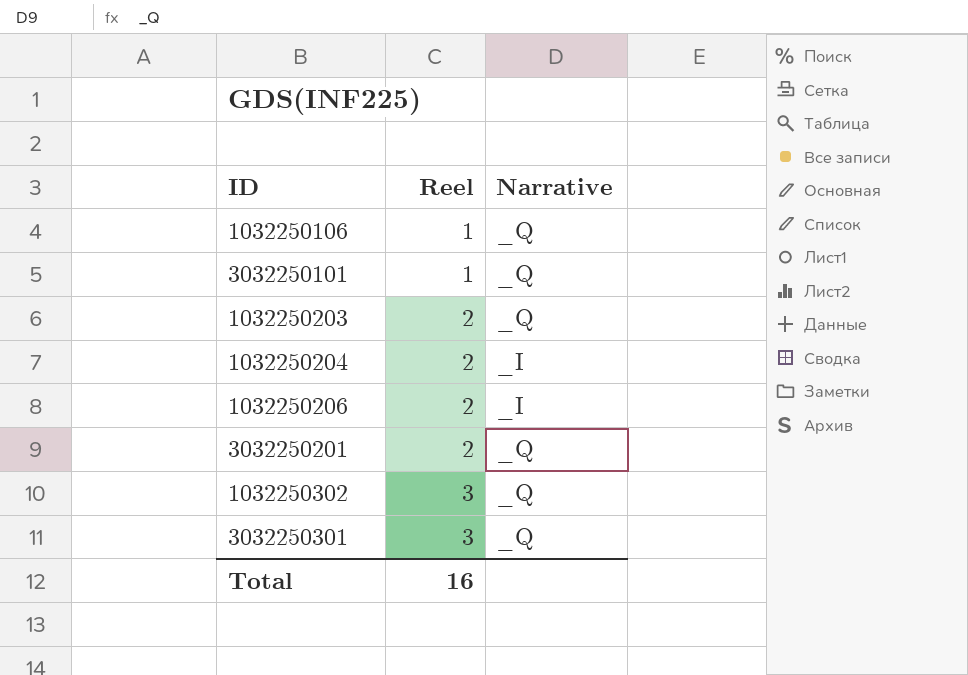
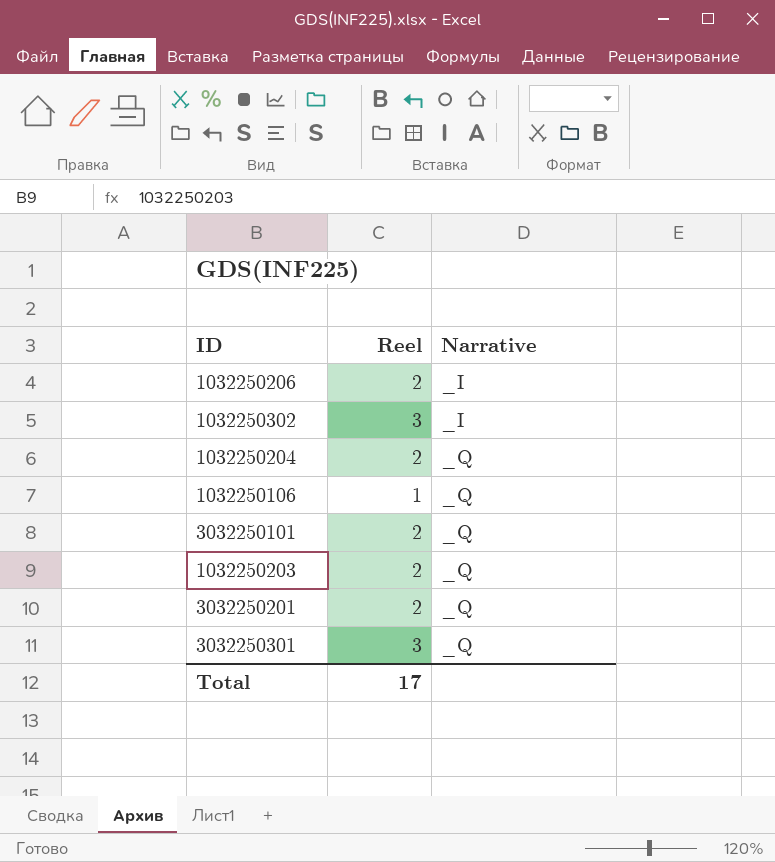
row order: Reel ascending -> Narrative ascending
1032250302 | Narrative: _Q -> _I
1032250204 | Narrative: _I -> _Q
3032250101 | Reel: 1 -> 2
Total | Reel: 16 -> 17

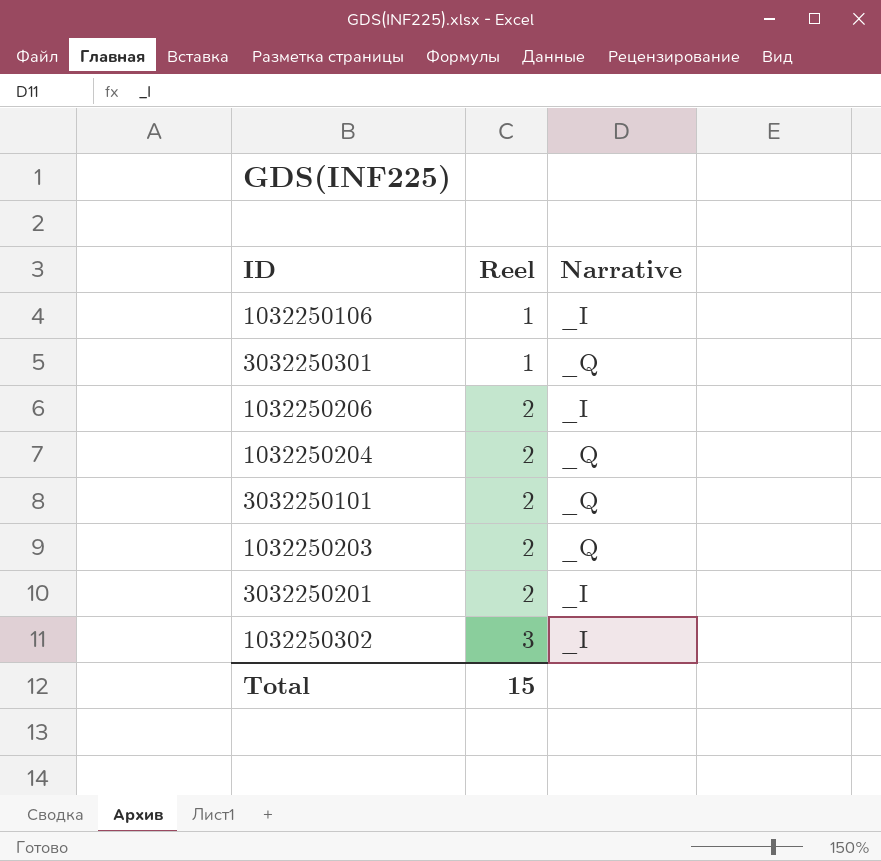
row order: Narrative ascending -> Reel ascending
1032250106 | Narrative: _Q -> _I
3032250301 | Reel: 3 -> 1
3032250201 | Narrative: _Q -> _I
Total | Reel: 17 -> 15

